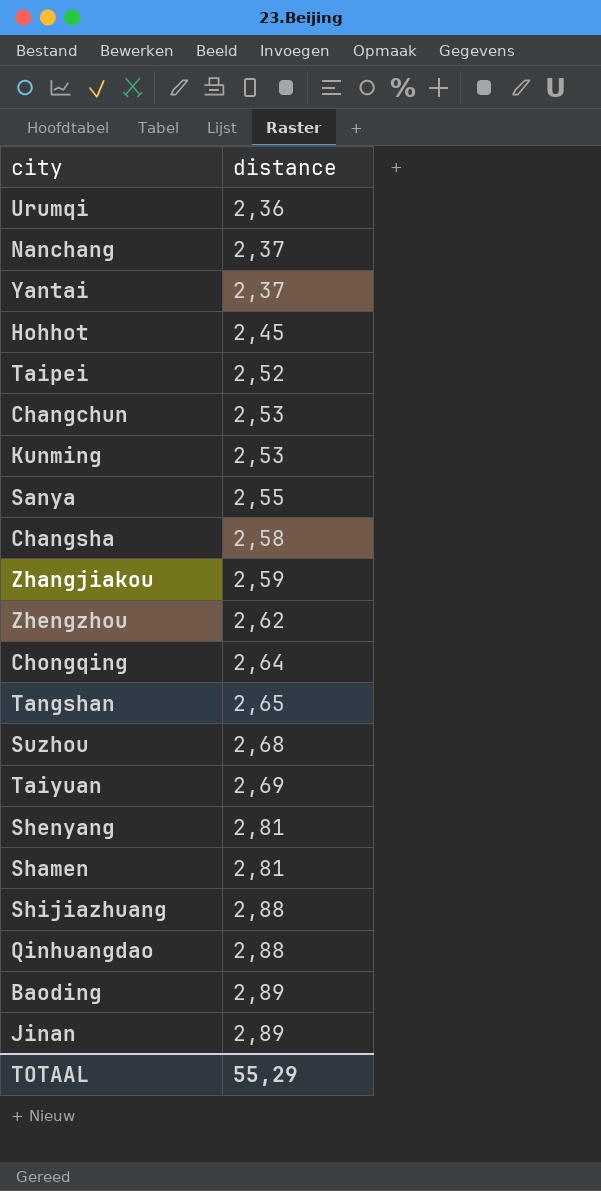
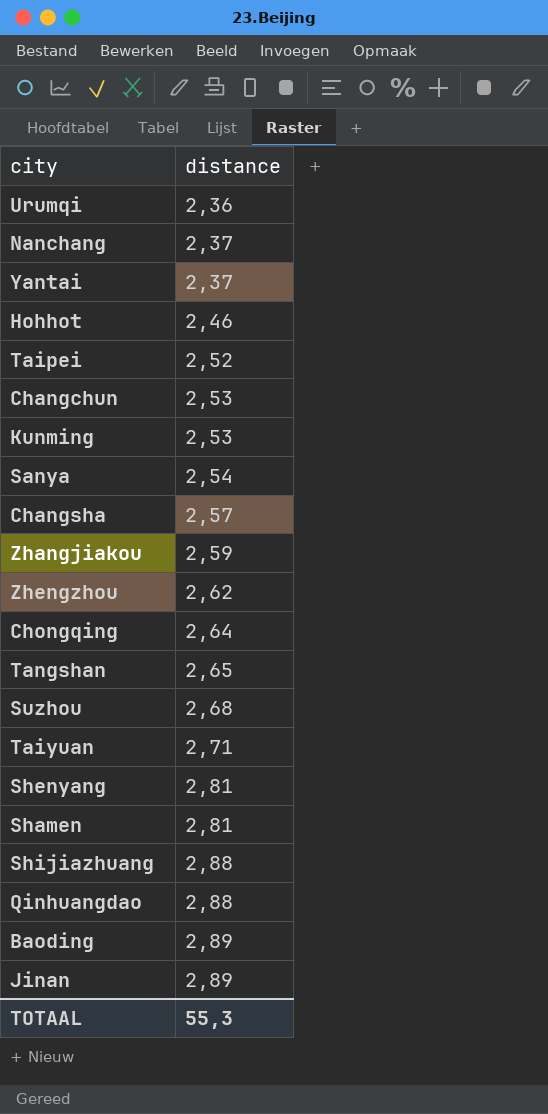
Hohhot | distance: 2,45 -> 2,46
Sanya | distance: 2,55 -> 2,54
Changsha | distance: 2,58 -> 2,57
Taiyuan | distance: 2,69 -> 2,71
TOTAAL | distance: 55,29 -> 55,3

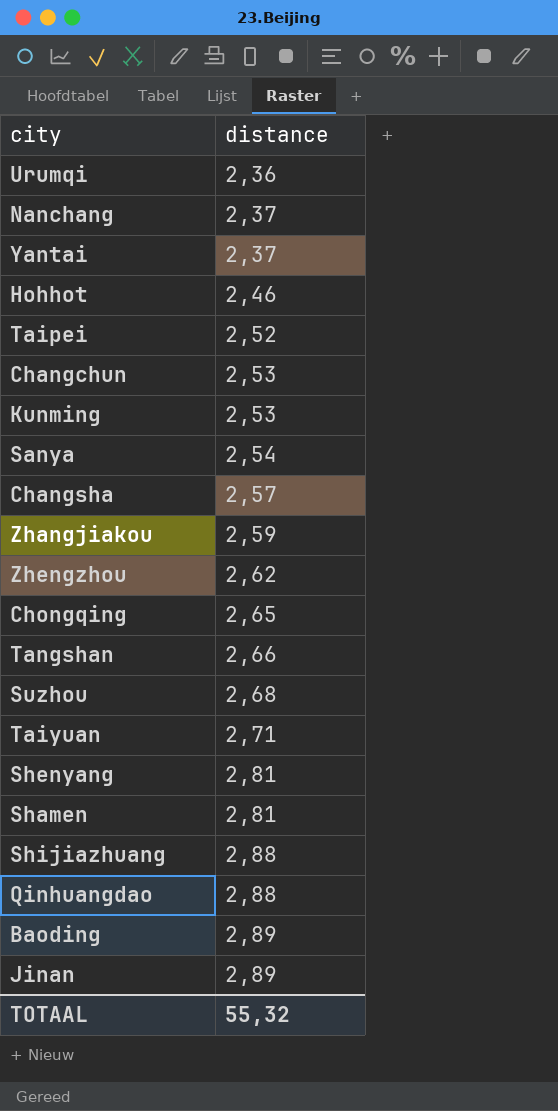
Chongqing | distance: 2,64 -> 2,65
Tangshan | distance: 2,65 -> 2,66
TOTAAL | distance: 55,3 -> 55,32

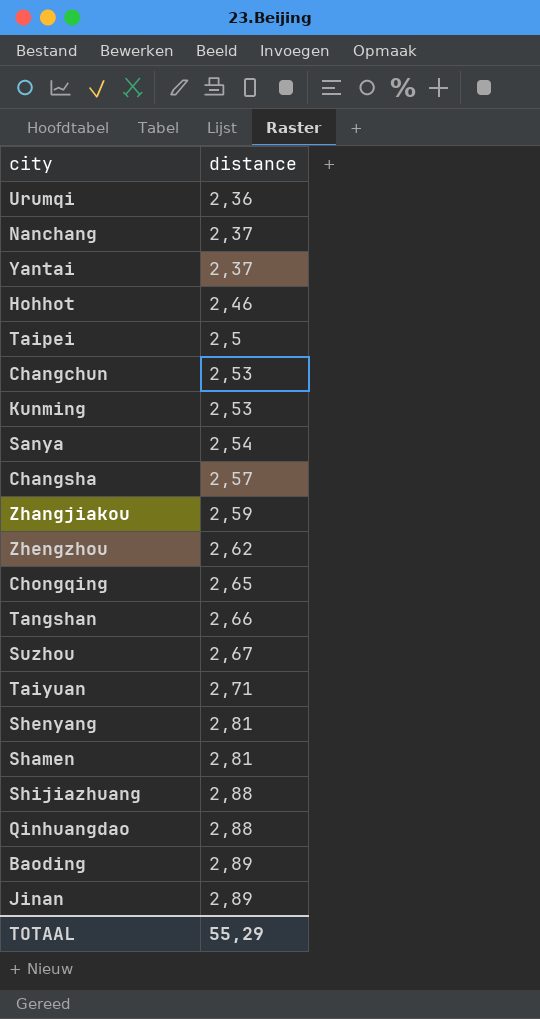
Taipei | distance: 2,52 -> 2,5
Suzhou | distance: 2,68 -> 2,67
TOTAAL | distance: 55,32 -> 55,29

